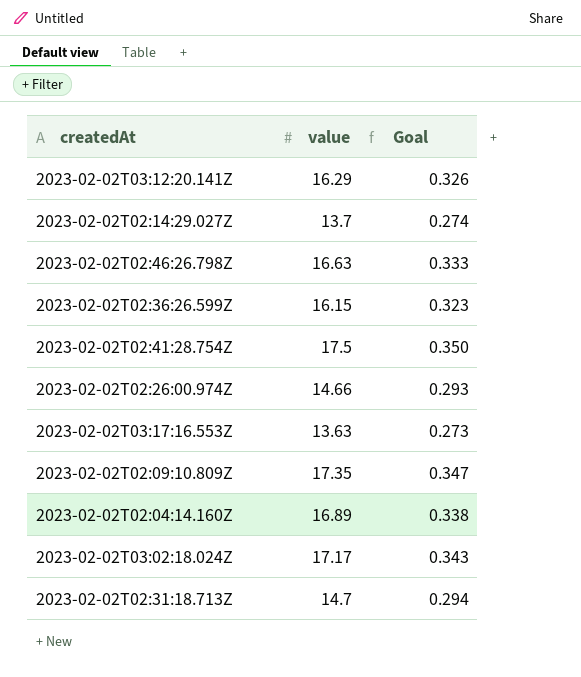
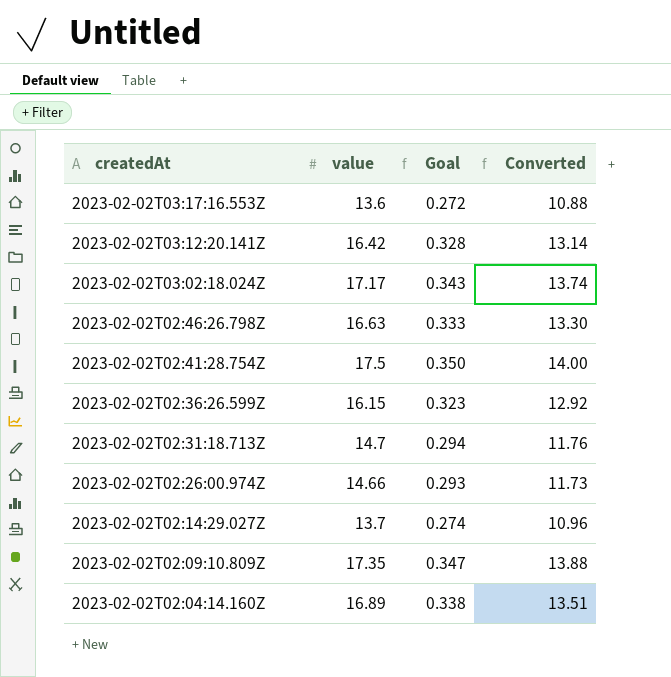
row order: none -> createdAt descending
column Converted | formula: none -> [value] * 0.8
2023-02-02T03:17:16.553Z | value: 13.63 -> 13.6
2023-02-02T03:17:16.553Z | Goal: 0.273 -> 0.272
2023-02-02T03:12:20.141Z | value: 16.29 -> 16.42
2023-02-02T03:12:20.141Z | Goal: 0.326 -> 0.328

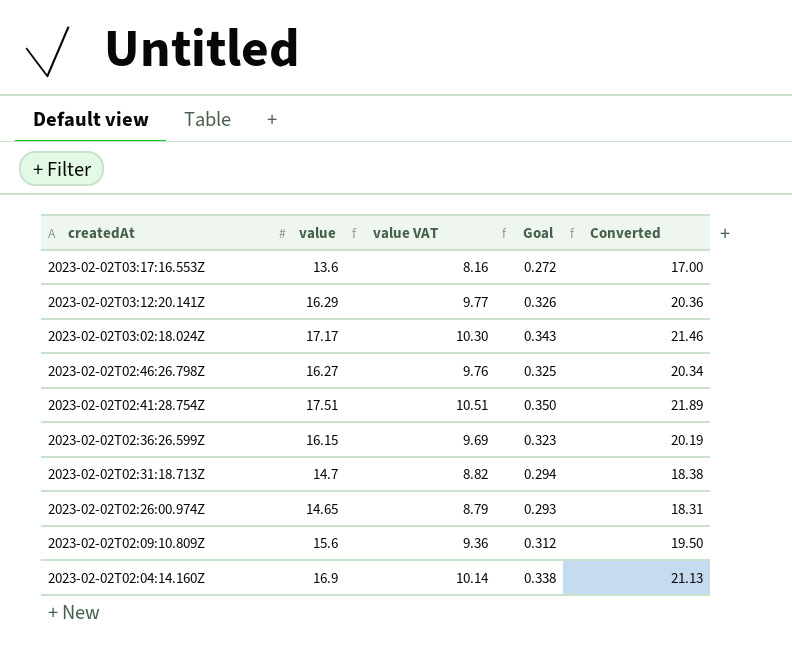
column value VAT | formula: none -> [value] * 0.6
column Converted | formula: [value] * 0.8 -> [value] * 1.25
row 2023-02-02T02:14:29.027Z: 13.7 | 0.274 | 10.96 -> none
2023-02-02T03:12:20.141Z | value: 16.42 -> 16.29
2023-02-02T03:12:20.141Z | Goal: 0.328 -> 0.326
2023-02-02T02:46:26.798Z | value: 16.63 -> 16.27
2023-02-02T02:46:26.798Z | Goal: 0.333 -> 0.325
2023-02-02T02:41:28.754Z | value: 17.5 -> 17.51
2023-02-02T02:26:00.974Z | value: 14.66 -> 14.65
2023-02-02T02:09:10.809Z | value: 17.35 -> 15.6
2023-02-02T02:09:10.809Z | Goal: 0.347 -> 0.312
2023-02-02T02:04:14.160Z | value: 16.89 -> 16.9

